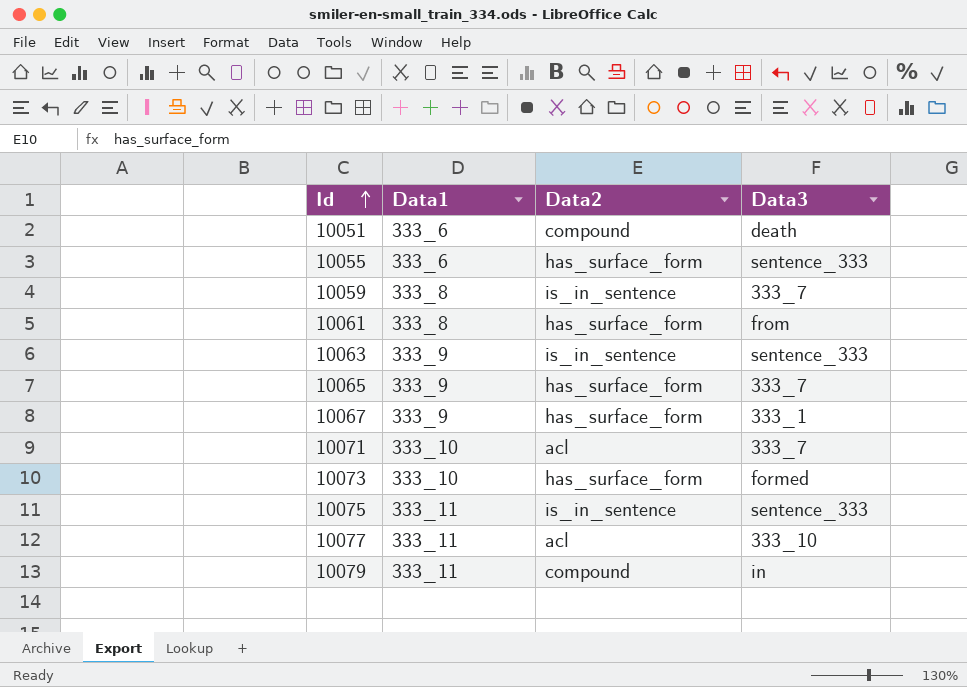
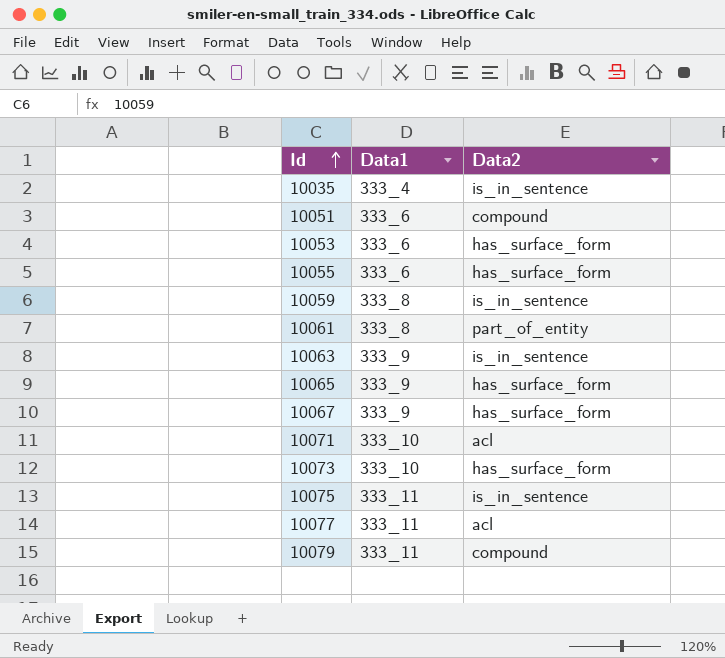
column Data3 | position: 4 -> none
row 10035: none -> 333_4 | is_in_sentence
row 10053: none -> 333_6 | has_surface_form
10061 | Data2: has_surface_form -> part_of_entity

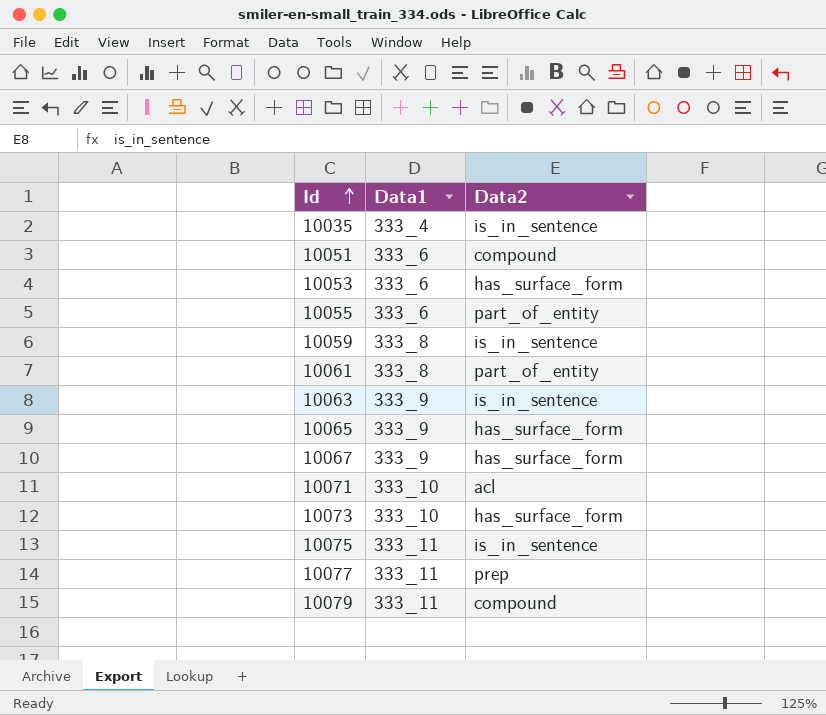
10055 | Data2: has_surface_form -> part_of_entity
10077 | Data2: acl -> prep

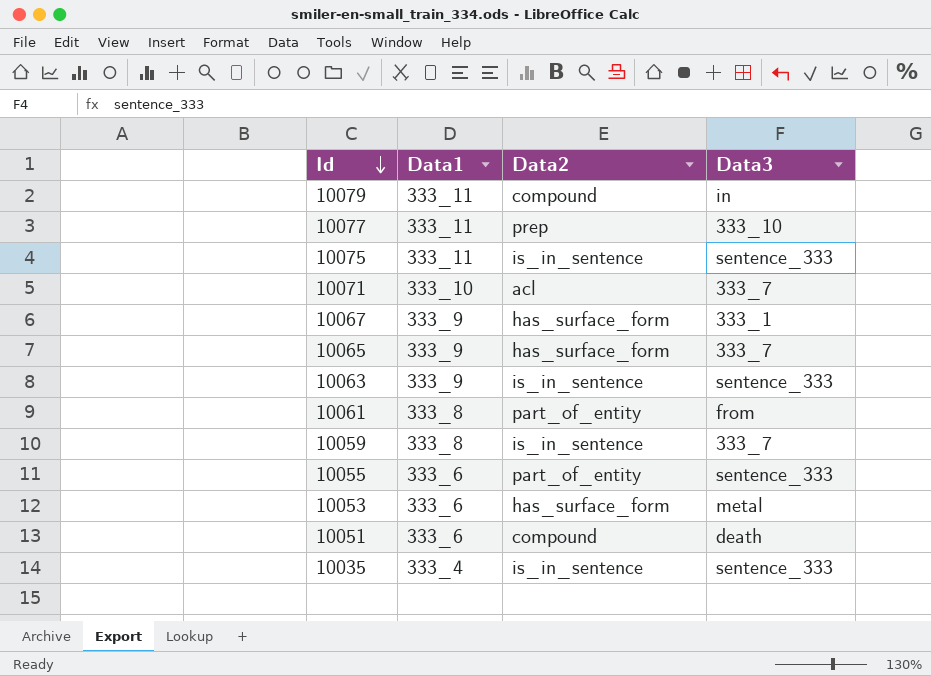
row order: Id ascending -> Id descending
column Data3 | position: none -> 4
row 10073: 333_10 | has_surface_form -> none

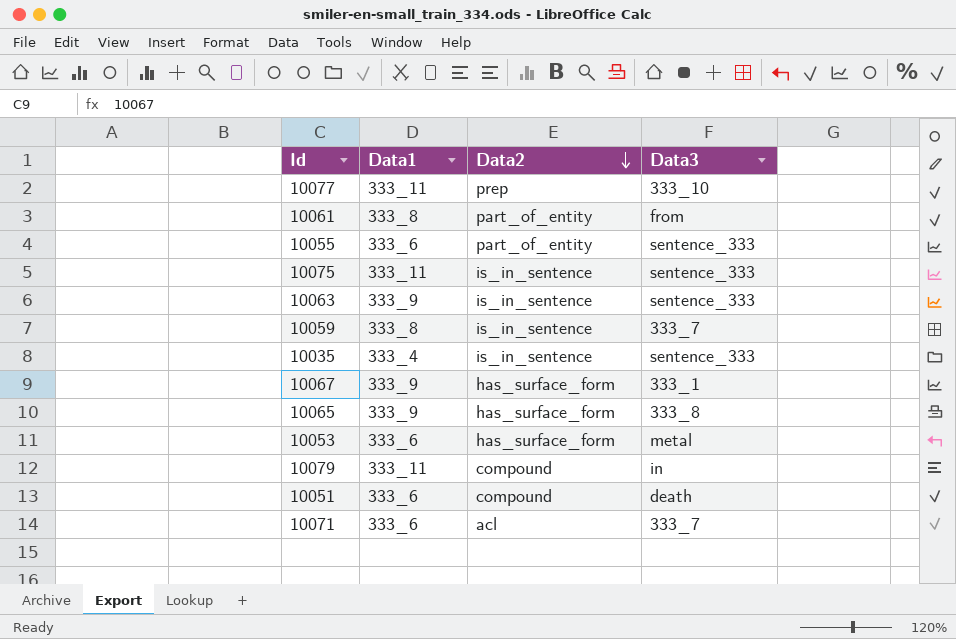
row order: Id descending -> Data2 descending
10065 | Data3: 333_7 -> 333_8
10071 | Data1: 333_10 -> 333_6

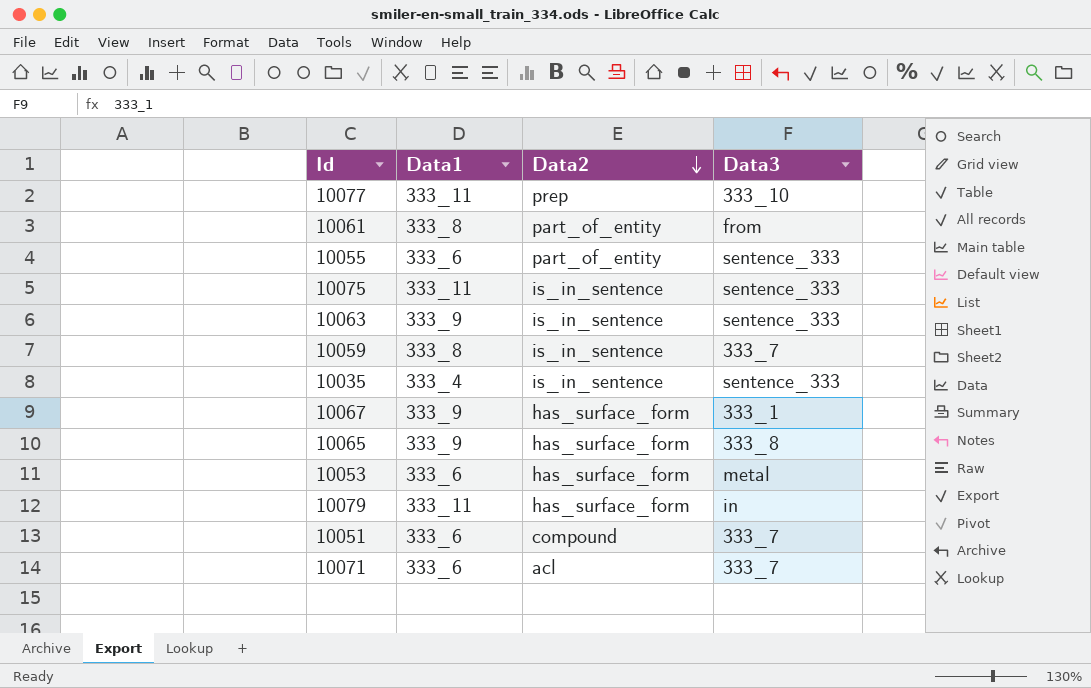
10079 | Data2: compound -> has_surface_form
10051 | Data3: death -> 333_7

